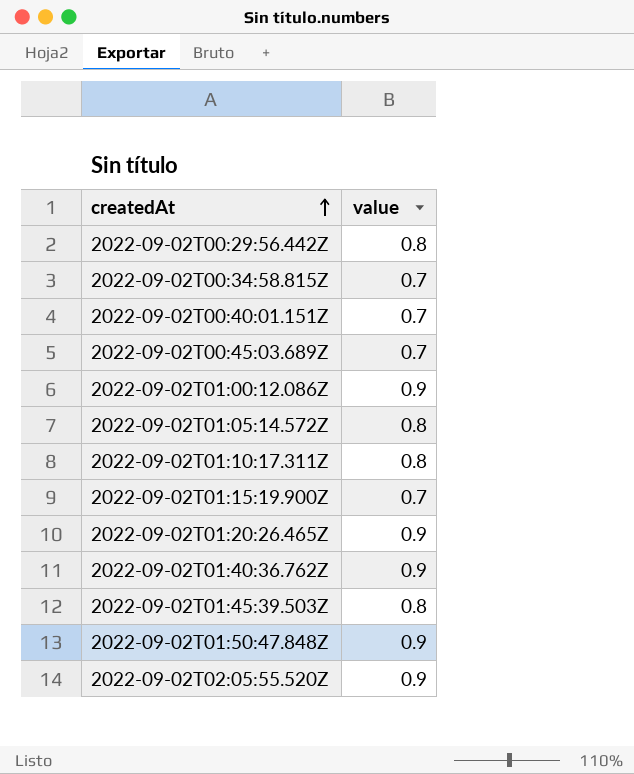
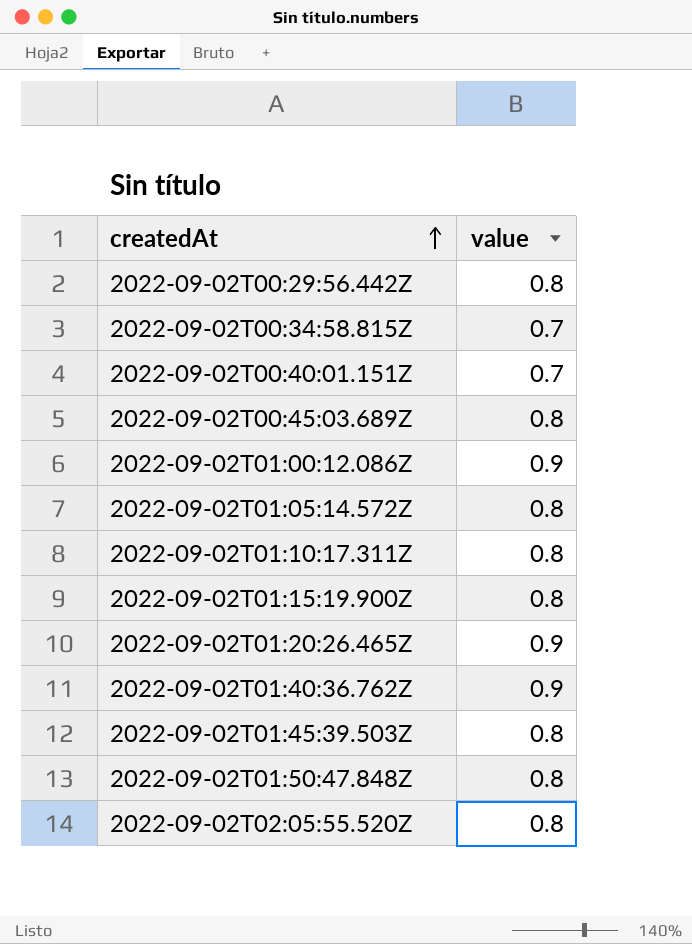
2022-09-02T00:45:03.689Z | value: 0.7 -> 0.8
2022-09-02T01:15:19.900Z | value: 0.7 -> 0.8
2022-09-02T01:50:47.848Z | value: 0.9 -> 0.8
2022-09-02T02:05:55.520Z | value: 0.9 -> 0.8

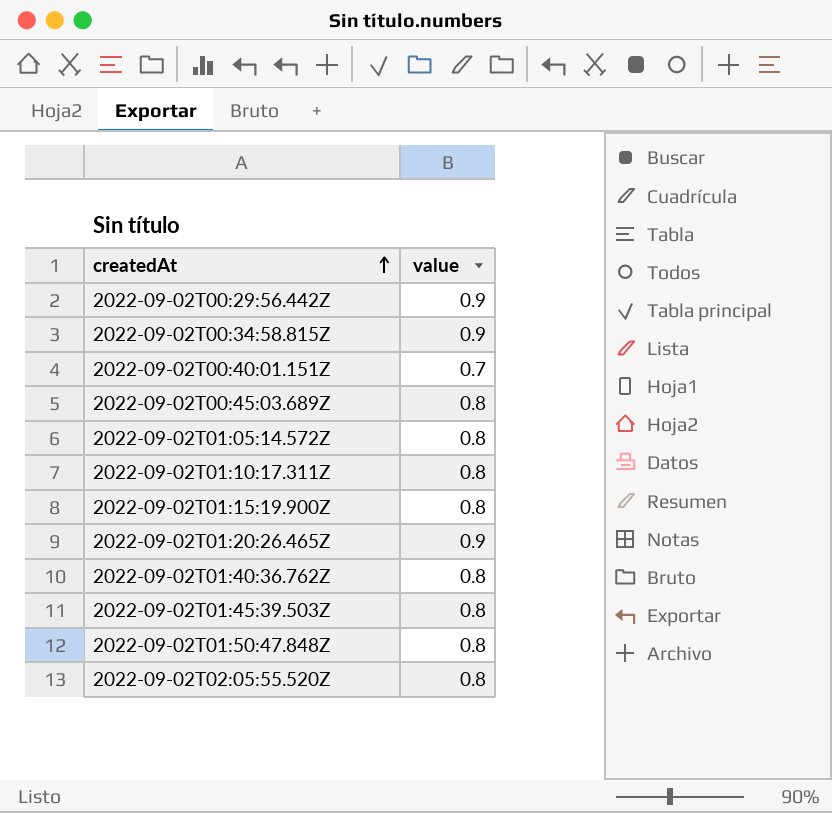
row 2022-09-02T01:00:12.086Z: 0.9 -> none
2022-09-02T00:29:56.442Z | value: 0.8 -> 0.9
2022-09-02T00:34:58.815Z | value: 0.7 -> 0.9
2022-09-02T01:40:36.762Z | value: 0.9 -> 0.8

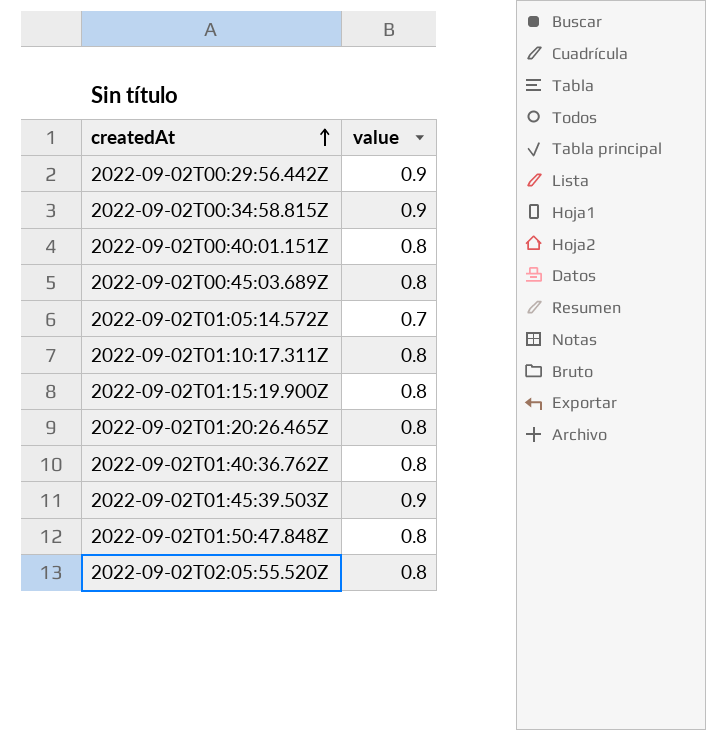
2022-09-02T00:40:01.151Z | value: 0.7 -> 0.8
2022-09-02T01:05:14.572Z | value: 0.8 -> 0.7
2022-09-02T01:20:26.465Z | value: 0.9 -> 0.8
2022-09-02T01:45:39.503Z | value: 0.8 -> 0.9

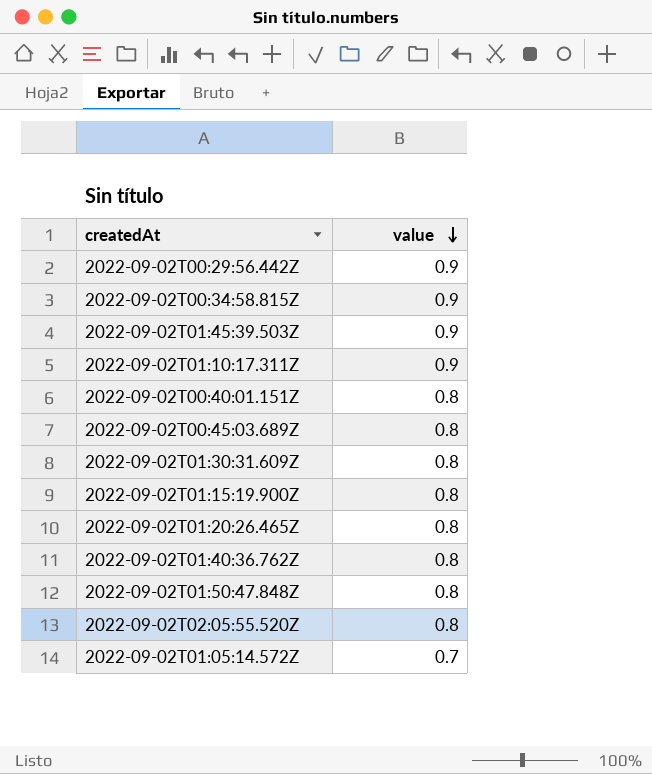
row order: createdAt ascending -> value descending
2022-09-02T01:10:17.311Z | value: 0.8 -> 0.9
row 2022-09-02T01:30:31.609Z: none -> 0.8

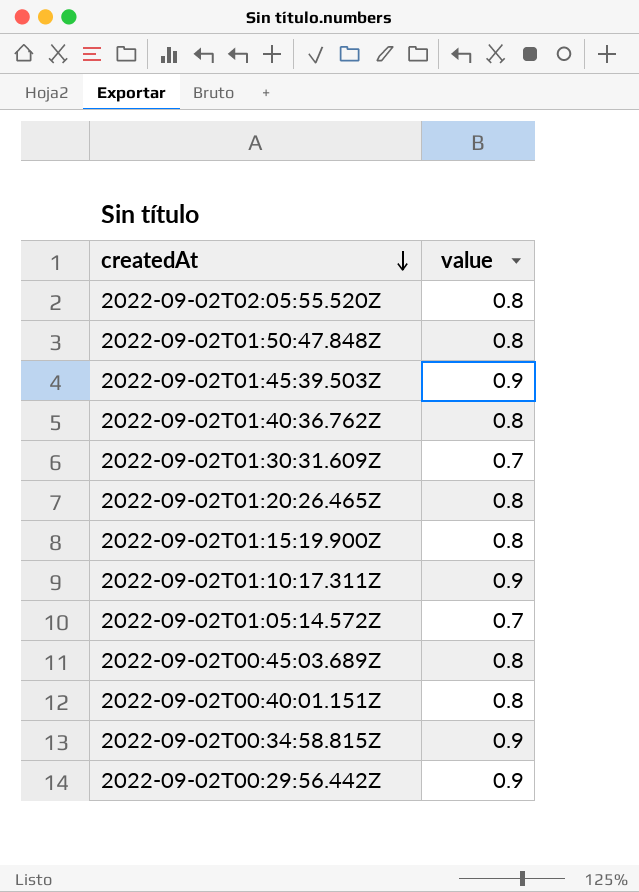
row order: value descending -> createdAt descending
2022-09-02T01:30:31.609Z | value: 0.8 -> 0.7

